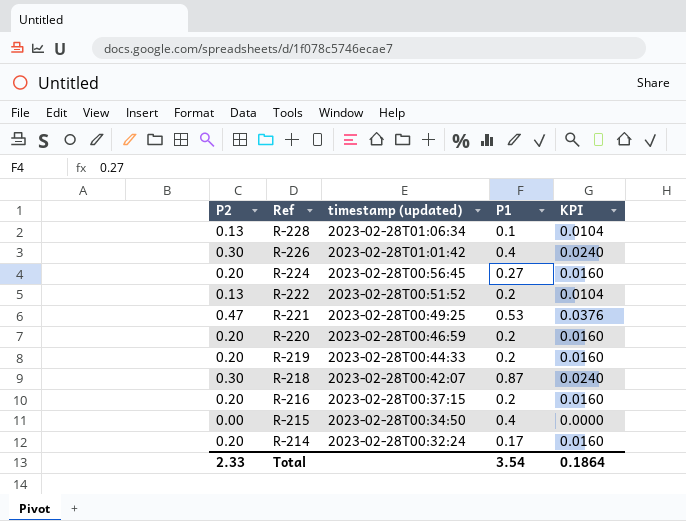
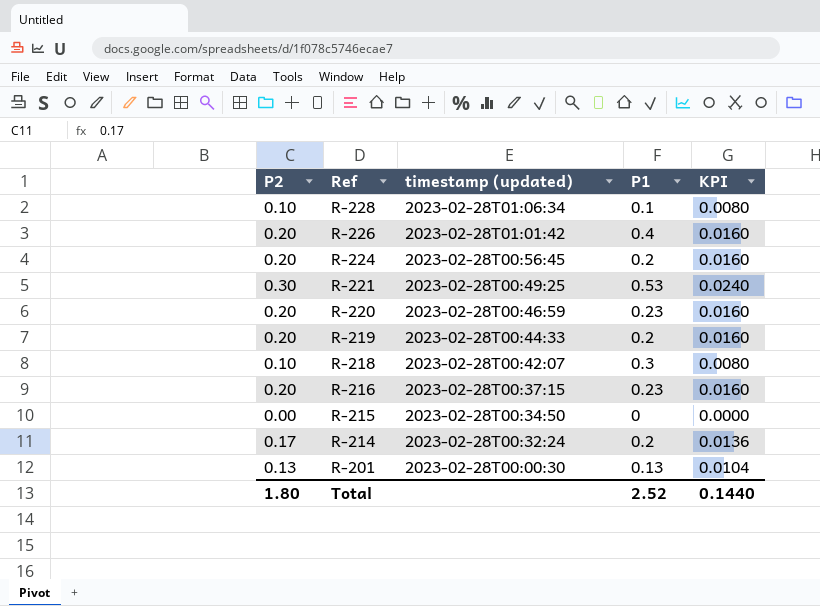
row R-222: 0.13 | 2023-02-28T00:51:52 | 0.2 | 0.0104 -> none
R-228 | P2: 0.13 -> 0.10
R-228 | KPI: 0.0104 -> 0.0080
R-226 | P2: 0.30 -> 0.20
R-226 | KPI: 0.0240 -> 0.0160
R-224 | P1: 0.27 -> 0.2
R-221 | P2: 0.47 -> 0.30
R-221 | KPI: 0.0376 -> 0.0240
R-220 | P1: 0.2 -> 0.23
R-218 | P2: 0.30 -> 0.10
R-218 | P1: 0.87 -> 0.3
R-218 | KPI: 0.0240 -> 0.0080
R-216 | P1: 0.2 -> 0.23
R-215 | P1: 0.4 -> 0
R-214 | P2: 0.20 -> 0.17
R-214 | P1: 0.17 -> 0.2
R-214 | KPI: 0.0160 -> 0.0136
row R-201: none -> 0.13 | 2023-02-28T00:00:30 | 0.13 | 0.0104
Total | P2: 2.33 -> 1.80
Total | P1: 3.54 -> 2.52
Total | KPI: 0.1864 -> 0.1440

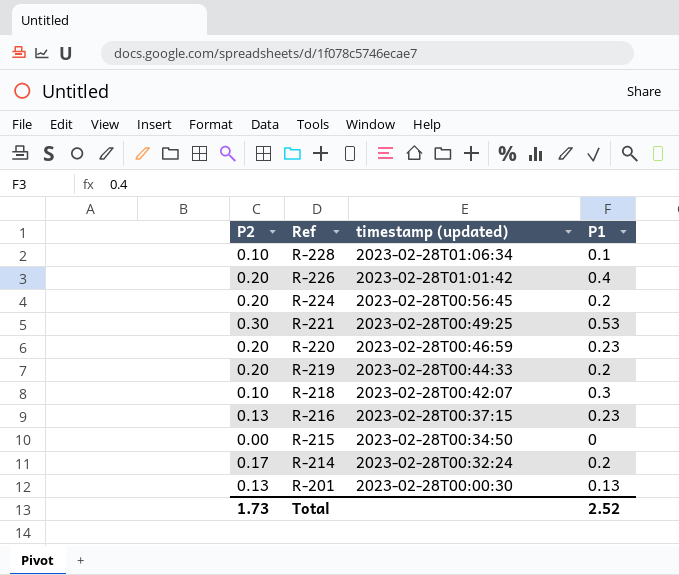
column KPI | formula: [P2] * 0.08 -> none
R-216 | P2: 0.20 -> 0.13
Total | P2: 1.80 -> 1.73

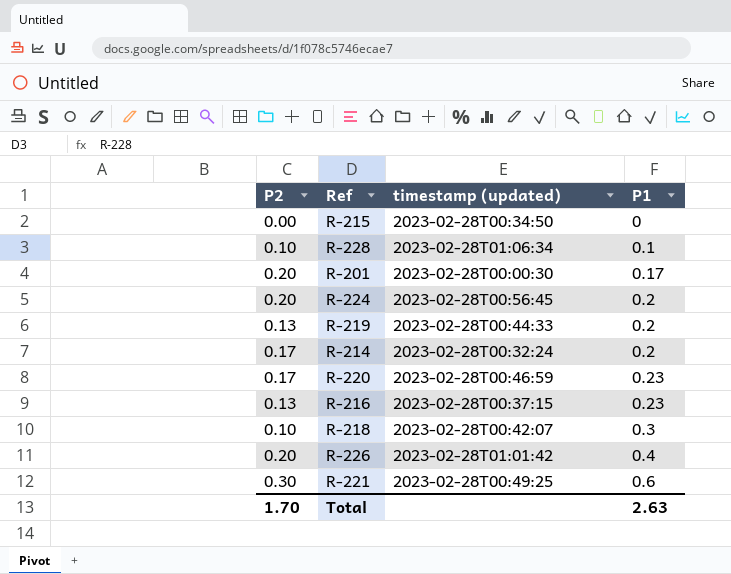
row order: Ref descending -> P1 ascending
R-201 | P2: 0.13 -> 0.20
R-201 | P1: 0.13 -> 0.17
R-219 | P2: 0.20 -> 0.13
R-220 | P2: 0.20 -> 0.17
R-221 | P1: 0.53 -> 0.6
Total | P2: 1.73 -> 1.70
Total | P1: 2.52 -> 2.63

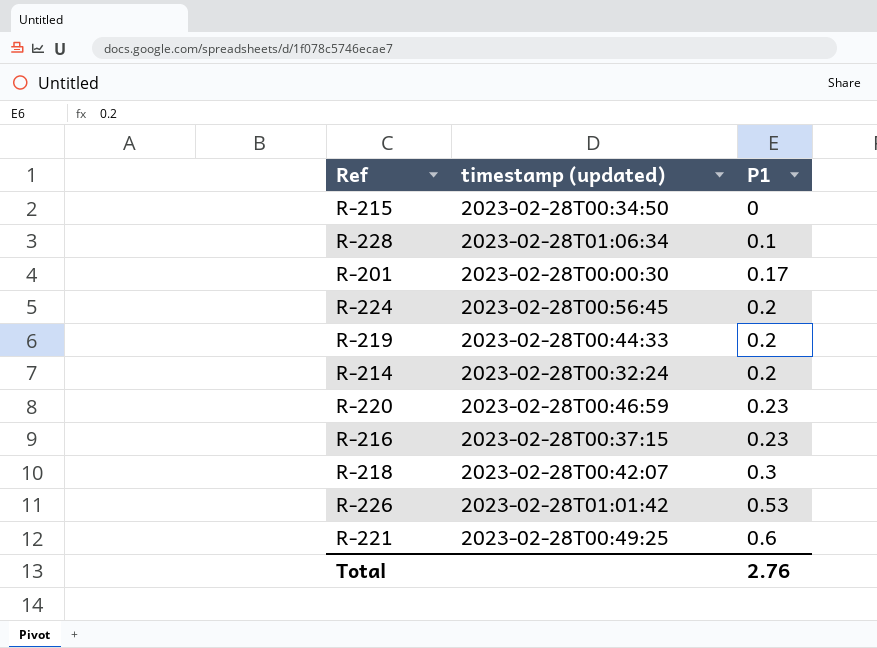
column P2 | position: 1 -> none
R-226 | P1: 0.4 -> 0.53
Total | P1: 2.63 -> 2.76

